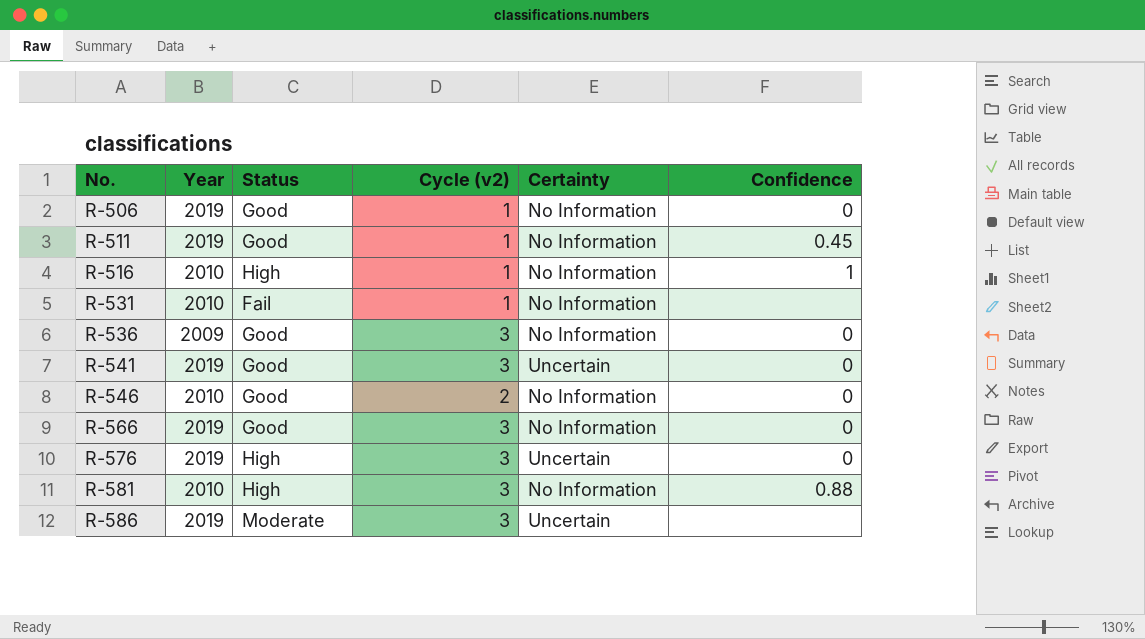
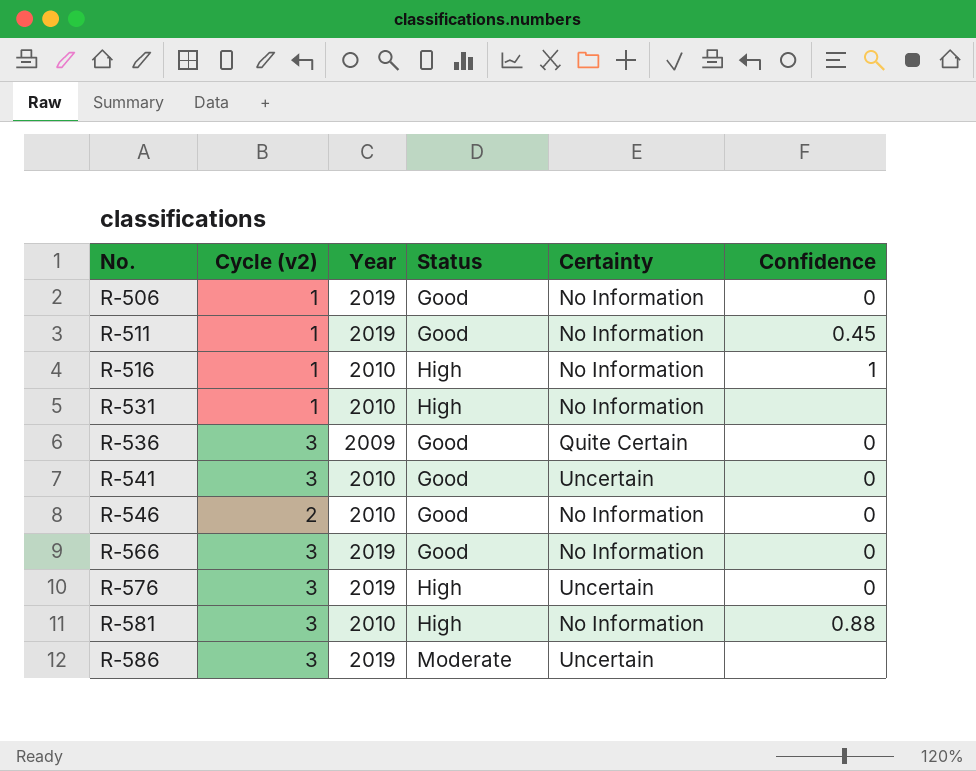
column Cycle (v2) | position: 4 -> 2
R-531 | Status: Fail -> High
R-536 | Certainty: No Information -> Quite Certain
R-541 | Year: 2019 -> 2010

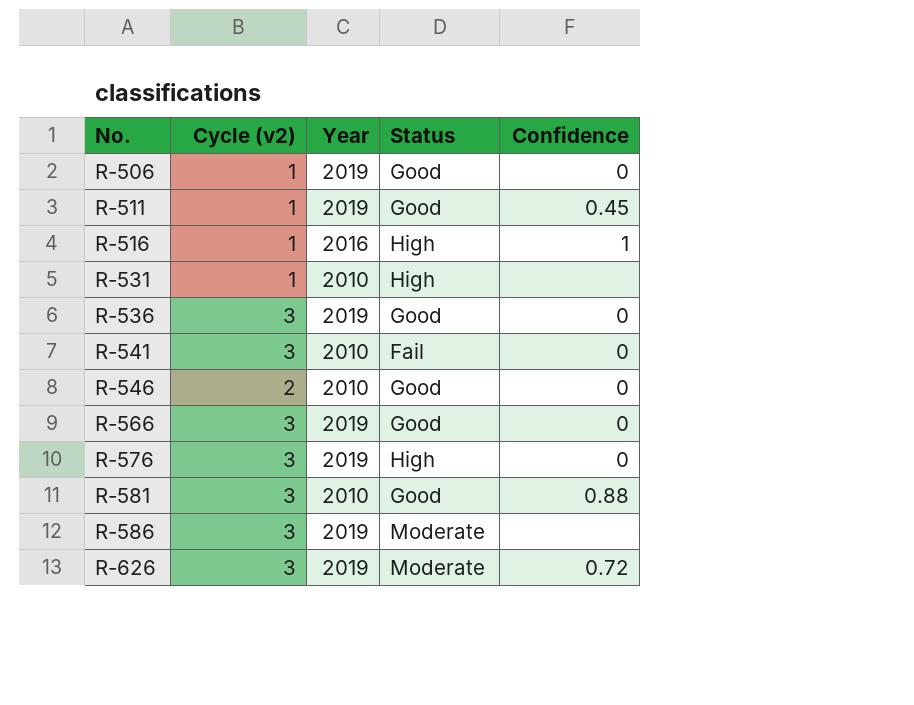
column Certainty | position: 5 -> none
R-516 | Year: 2010 -> 2016
R-536 | Year: 2009 -> 2019
R-541 | Status: Good -> Fail
R-581 | Status: High -> Good
row R-626: none -> 3 | 2019 | Moderate | 0.72

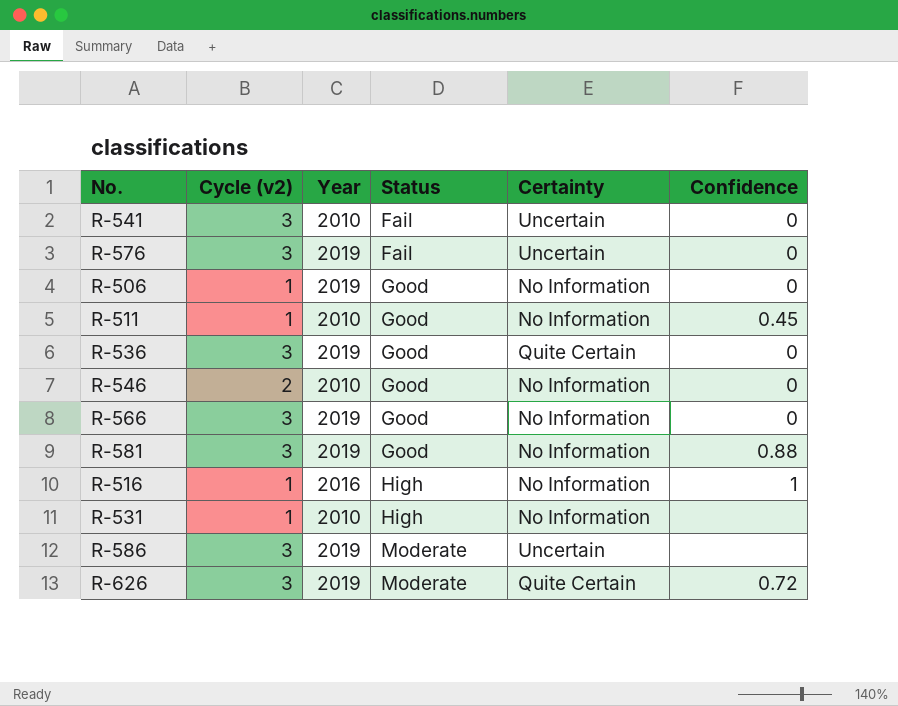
row order: No. ascending -> Status ascending
column Certainty | position: none -> 5
R-576 | Status: High -> Fail
R-511 | Year: 2019 -> 2010
R-581 | Year: 2010 -> 2019

